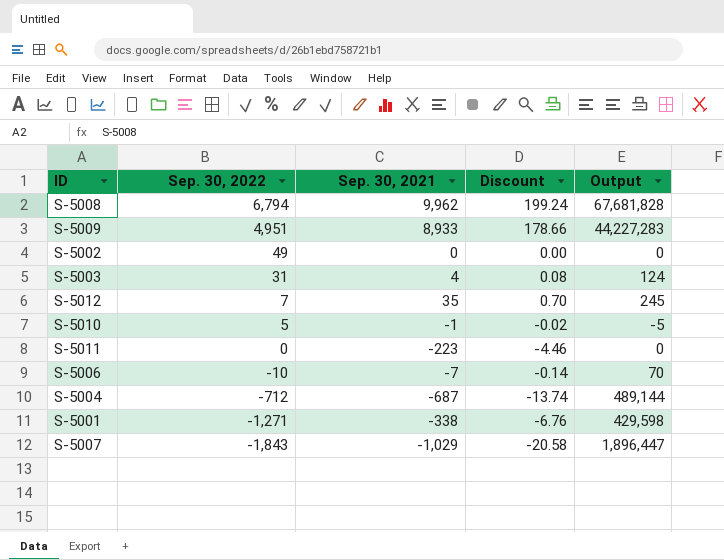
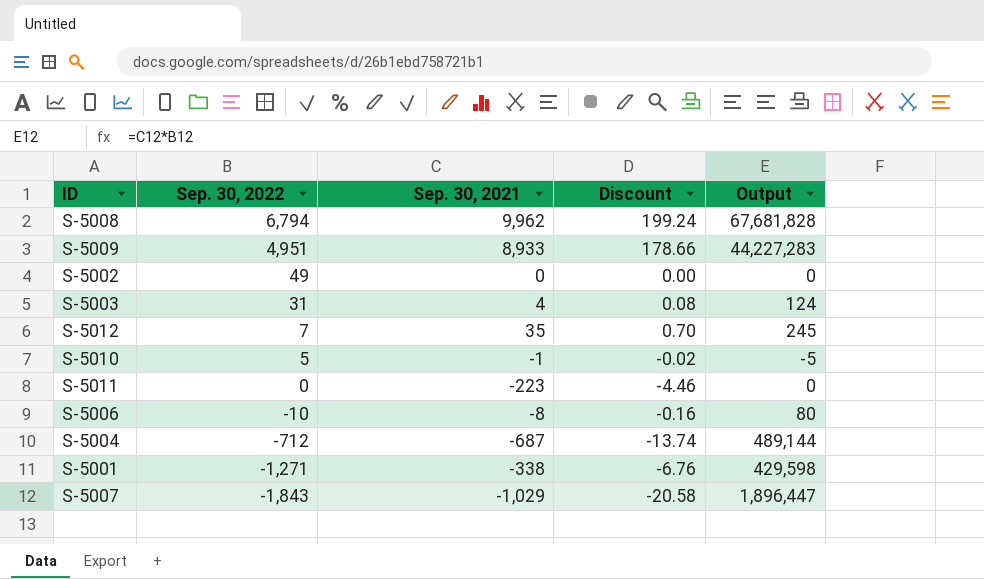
S-5006 | Sep. 30, 2021: -7 -> -8
S-5006 | Discount: -0.14 -> -0.16
S-5006 | Output: 70 -> 80

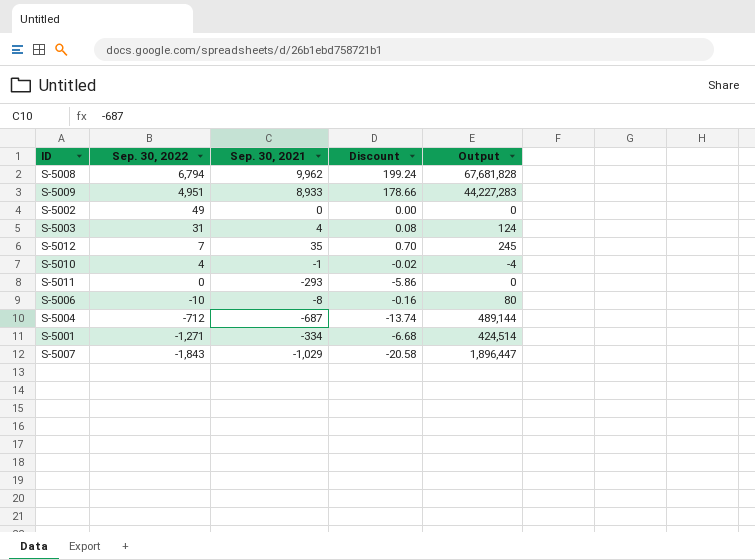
S-5010 | Sep. 30, 2022: 5 -> 4
S-5010 | Output: -5 -> -4
S-5011 | Sep. 30, 2021: -223 -> -293
S-5011 | Discount: -4.46 -> -5.86
S-5001 | Sep. 30, 2021: -338 -> -334
S-5001 | Discount: -6.76 -> -6.68
S-5001 | Output: 429,598 -> 424,514

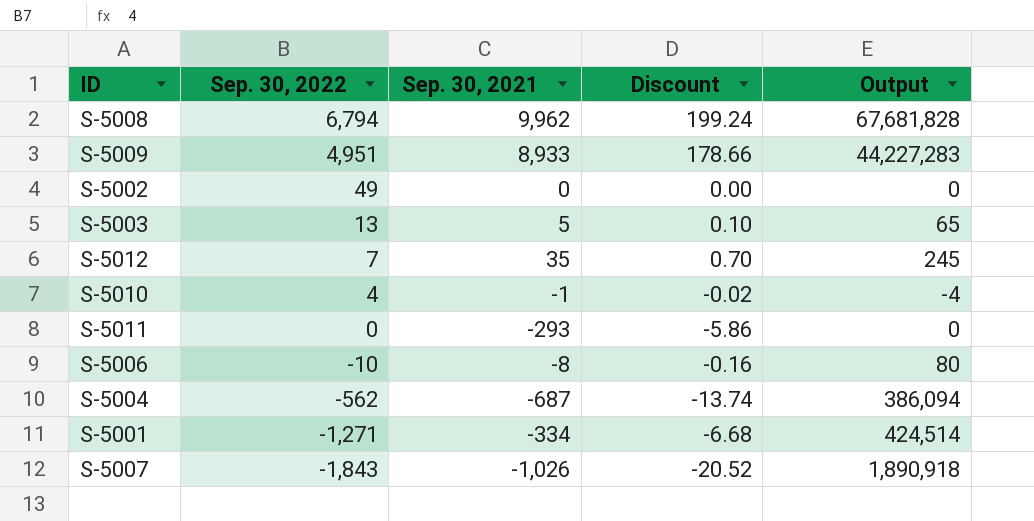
S-5003 | Sep. 30, 2022: 31 -> 13
S-5003 | Sep. 30, 2021: 4 -> 5
S-5003 | Discount: 0.08 -> 0.10
S-5003 | Output: 124 -> 65
S-5004 | Sep. 30, 2022: -712 -> -562
S-5004 | Output: 489,144 -> 386,094
S-5007 | Sep. 30, 2021: -1,029 -> -1,026
S-5007 | Discount: -20.58 -> -20.52
S-5007 | Output: 1,896,447 -> 1,890,918

